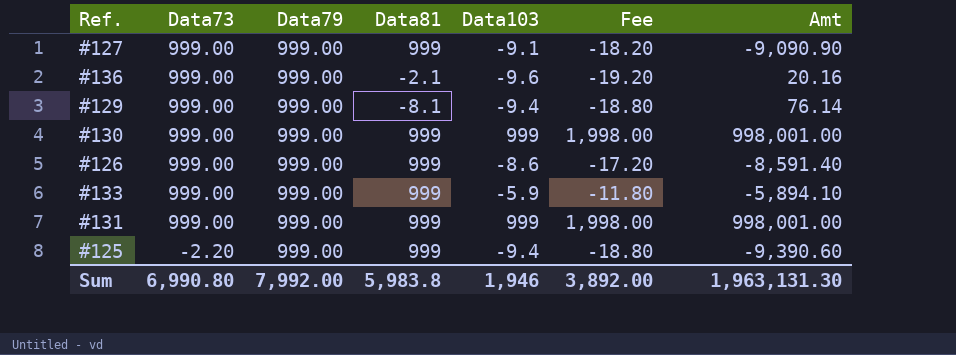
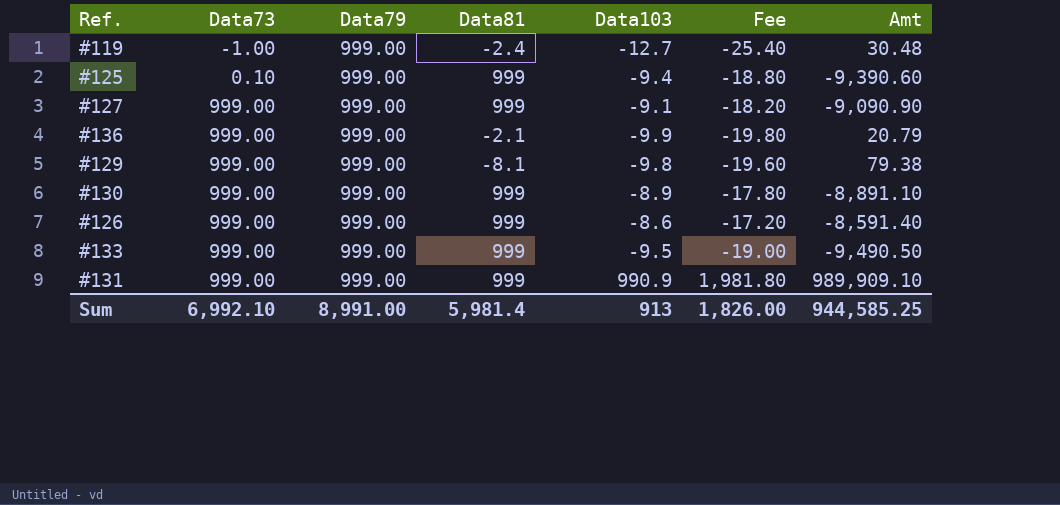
row order: Data73 descending -> Data73 ascending
row #119: none -> -1.00 | 999.00 | -2.4 | -12.7 | -25.40 | 30.48
#125 | Data73: -2.20 -> 0.10
#136 | Data103: -9.6 -> -9.9
#136 | Fee: -19.20 -> -19.80
#136 | Amt: 20.16 -> 20.79
#129 | Data103: -9.4 -> -9.8
#129 | Fee: -18.80 -> -19.60
#129 | Amt: 76.14 -> 79.38
#130 | Data103: 999 -> -8.9
#130 | Fee: 1,998.00 -> -17.80
#130 | Amt: 998,001.00 -> -8,891.10
#133 | Data103: -5.9 -> -9.5
#133 | Fee: -11.80 -> -19.00
#133 | Amt: -5,894.10 -> -9,490.50
#131 | Data103: 999 -> 990.9
#131 | Fee: 1,998.00 -> 1,981.80
#131 | Amt: 998,001.00 -> 989,909.10
Sum | Data73: 6,990.80 -> 6,992.10
Sum | Data79: 7,992.00 -> 8,991.00
Sum | Data81: 5,983.8 -> 5,981.4
Sum | Data103: 1,946 -> 913
Sum | Fee: 3,892.00 -> 1,826.00
Sum | Amt: 1,963,131.30 -> 944,585.25

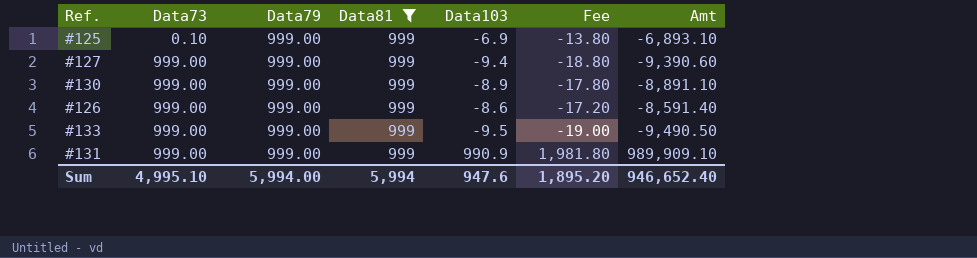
filter: none -> Data81 = 999
#125 | Data103: -9.4 -> -6.9
#125 | Fee: -18.80 -> -13.80
#125 | Amt: -9,390.60 -> -6,893.10
#127 | Data103: -9.1 -> -9.4
#127 | Fee: -18.20 -> -18.80
#127 | Amt: -9,090.90 -> -9,390.60
Sum | Data73: 6,992.10 -> 4,995.10
Sum | Data79: 8,991.00 -> 5,994.00
Sum | Data81: 5,981.4 -> 5,994
Sum | Data103: 913 -> 947.6
Sum | Fee: 1,826.00 -> 1,895.20
Sum | Amt: 944,585.25 -> 946,652.40

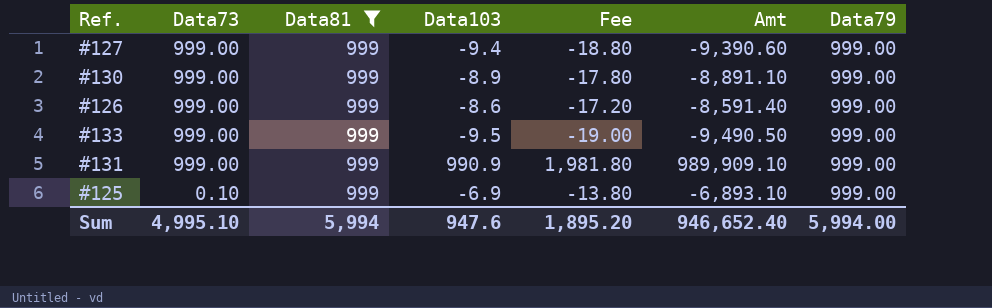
row order: Data73 ascending -> Data73 descending
column Data79 | position: 3 -> 7

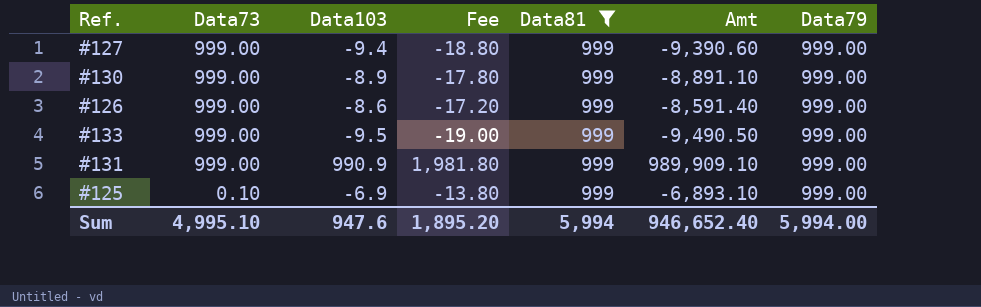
column Data81 | position: 3 -> 5

